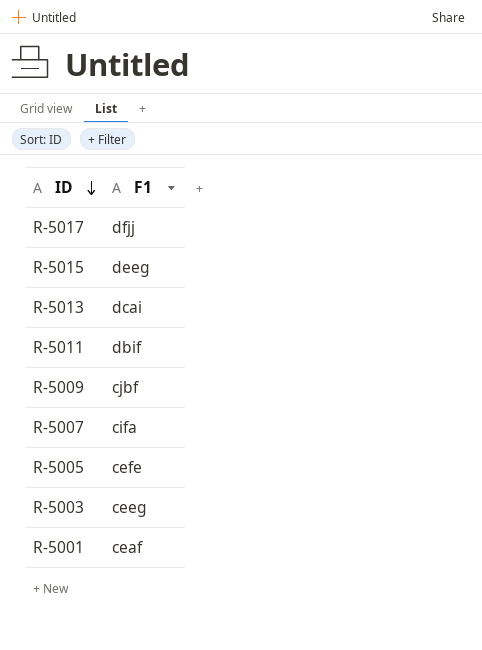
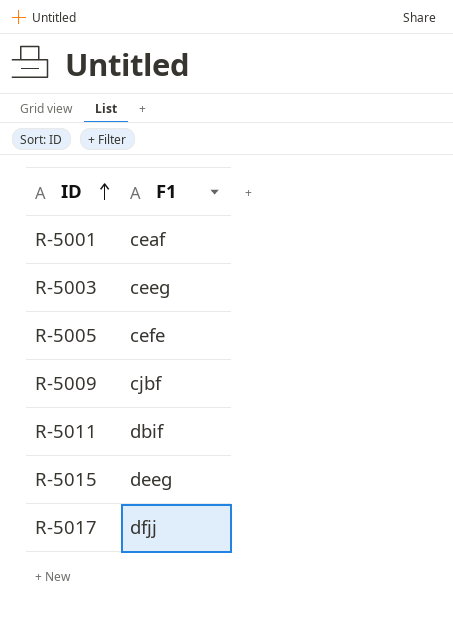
row order: ID descending -> ID ascending
row R-5013: dcai -> none
row R-5007: cifa -> none

